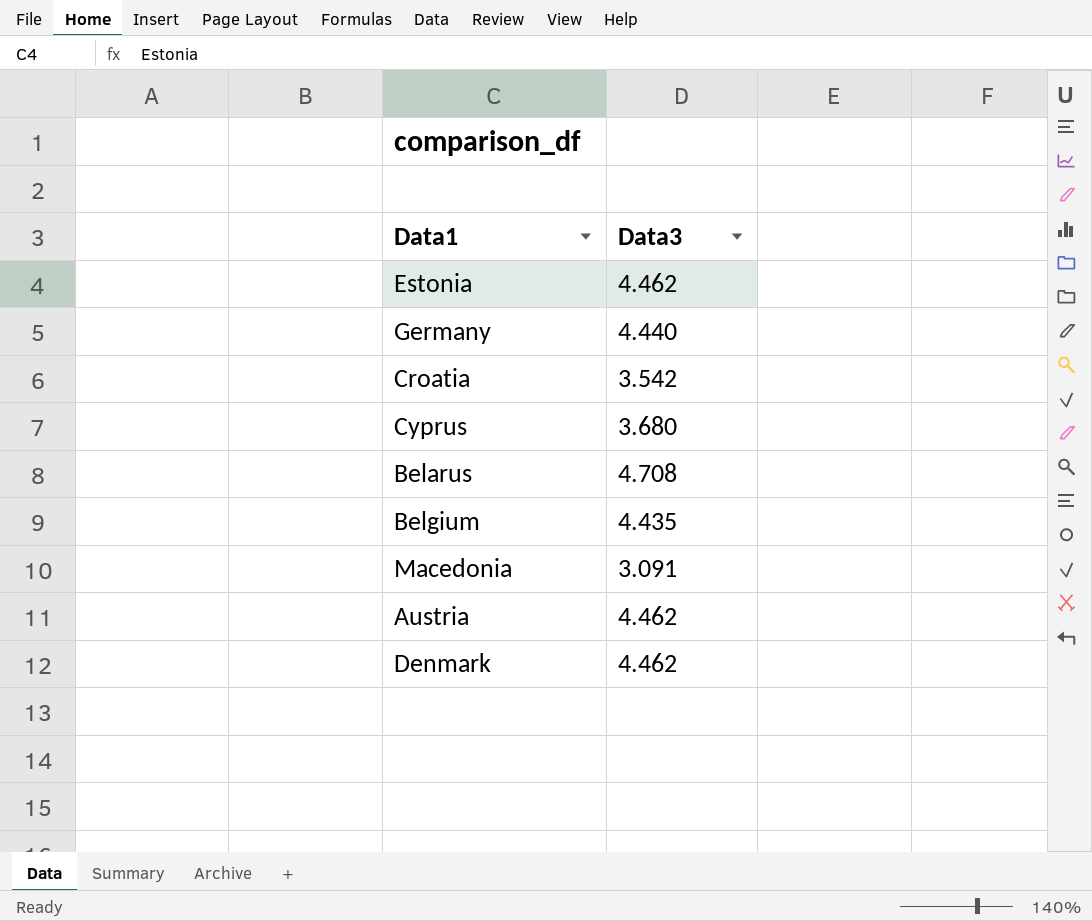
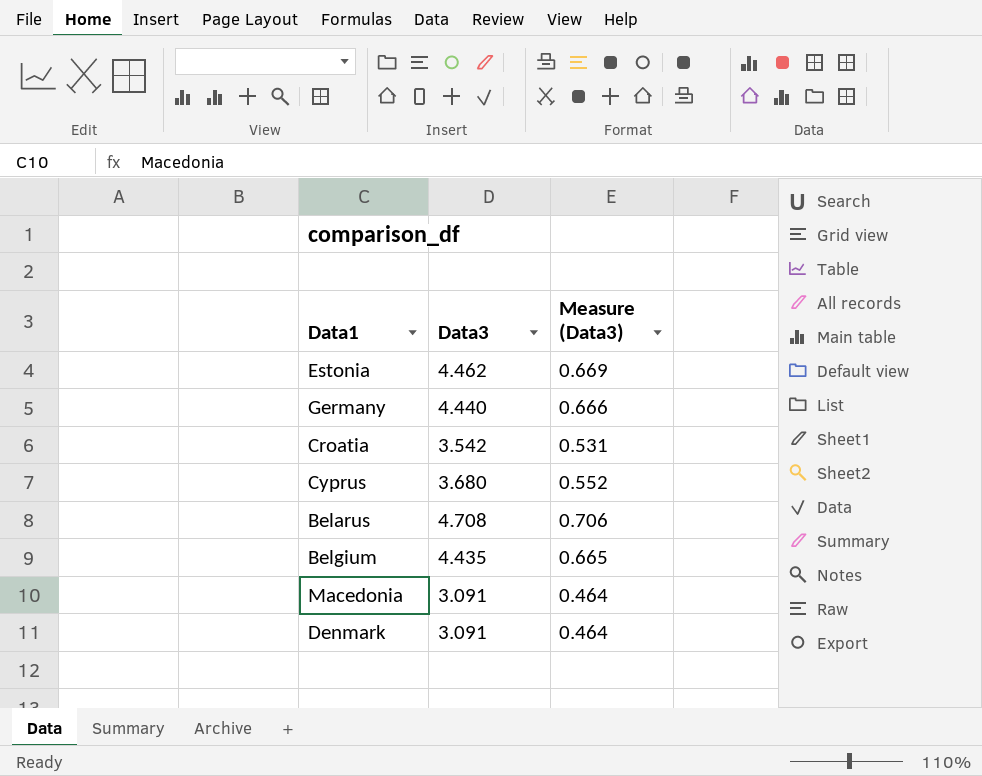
column Measure (Data3) | formula: none -> [Data3] * 0.15
row Austria: 4.462 -> none
Denmark | Data3: 4.462 -> 3.091

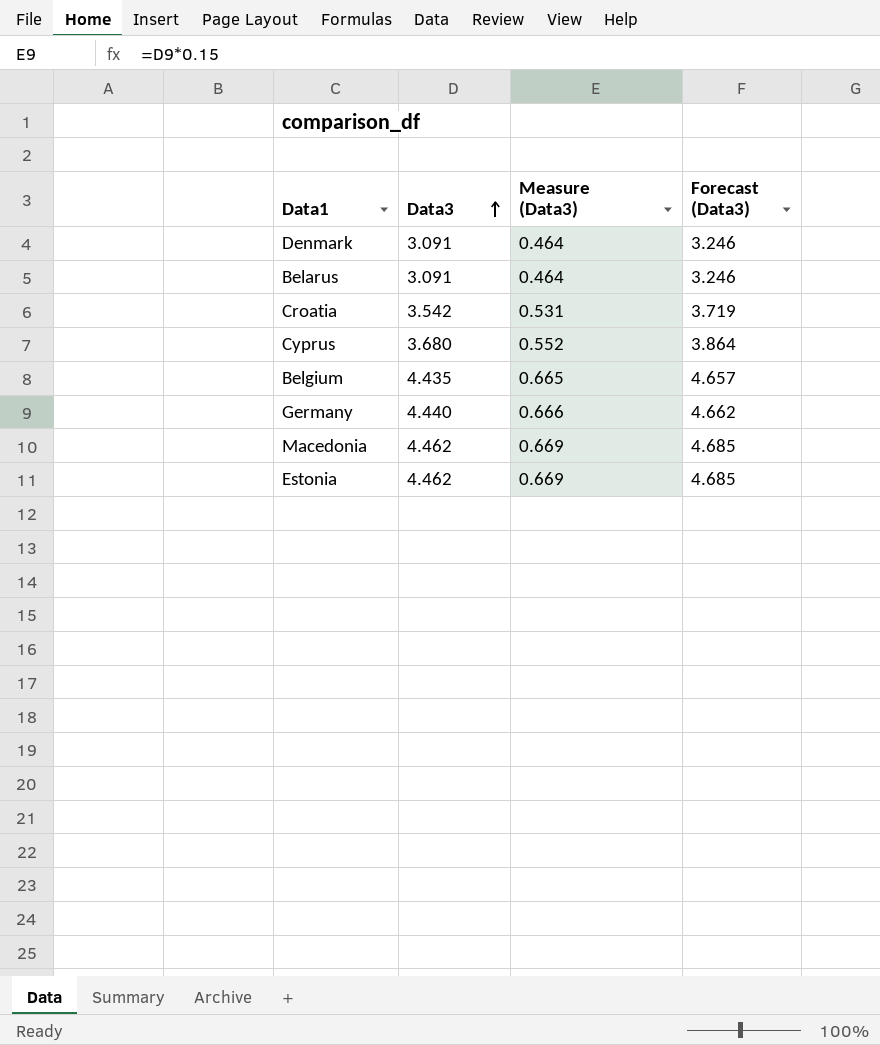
row order: none -> Data3 ascending
column Forecast (Data3) | formula: none -> [Data3] * 1.05
Belarus | Data3: 4.708 -> 3.091
Belarus | Measure (Data3): 0.706 -> 0.464
Macedonia | Data3: 3.091 -> 4.462
Macedonia | Measure (Data3): 0.464 -> 0.669

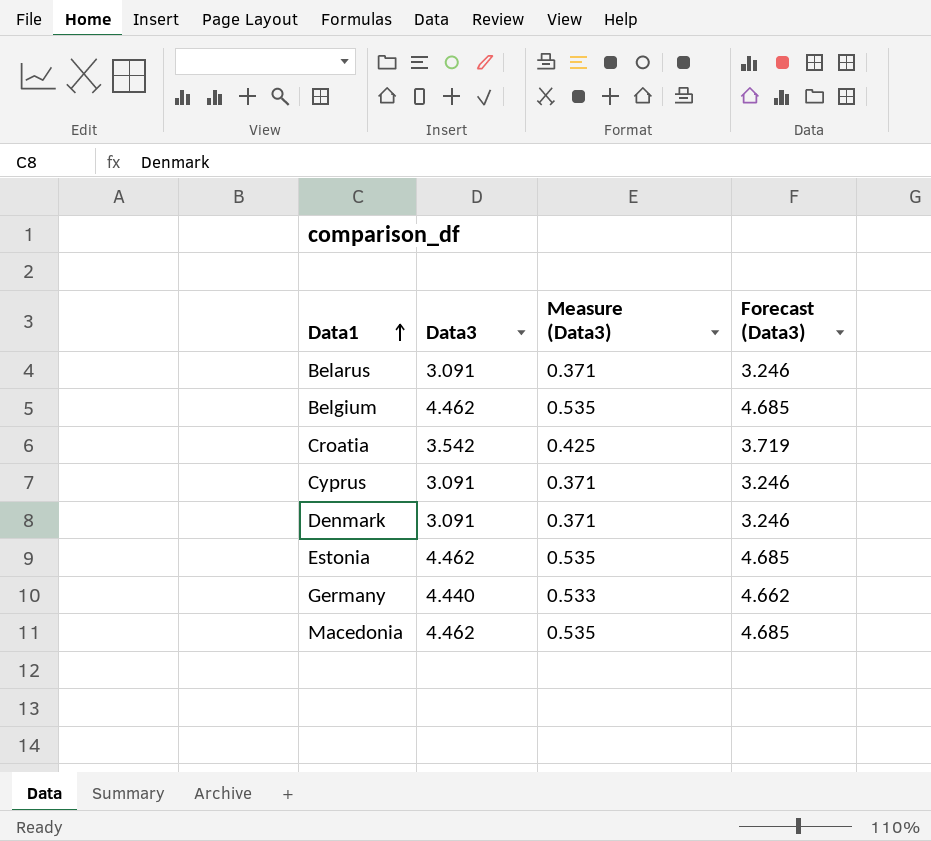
row order: Data3 ascending -> Data1 ascending
column Measure (Data3) | formula: [Data3] * 0.15 -> [Data3] * 0.12
Belgium | Data3: 4.435 -> 4.462
Belgium | Forecast (Data3): 4.657 -> 4.685
Cyprus | Data3: 3.680 -> 3.091
Cyprus | Forecast (Data3): 3.864 -> 3.246

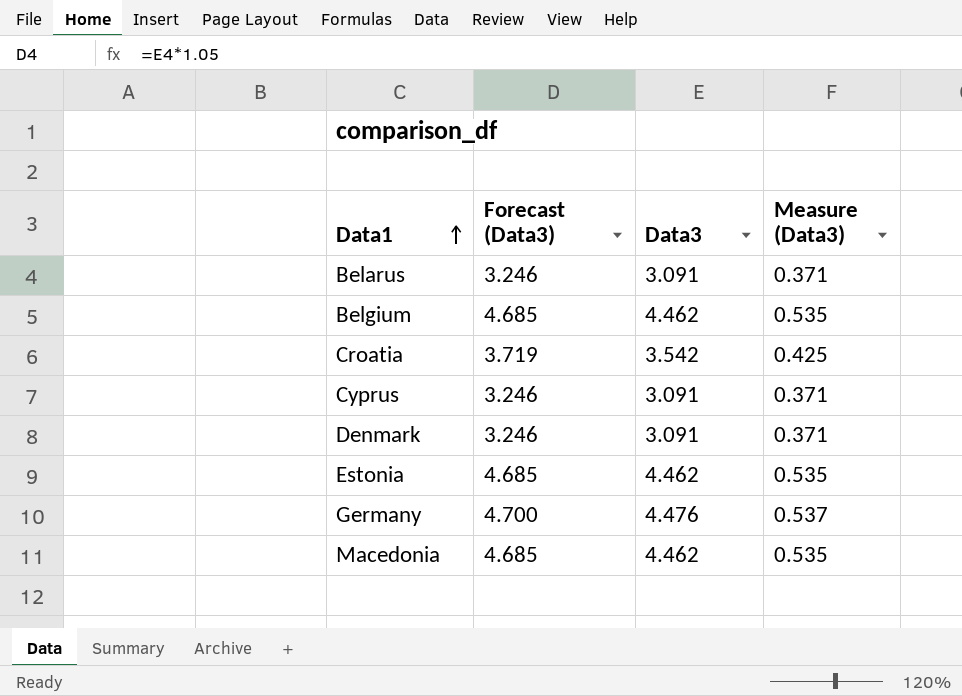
column Forecast (Data3) | position: 4 -> 2
Germany | Forecast (Data3): 4.662 -> 4.700
Germany | Data3: 4.440 -> 4.476
Germany | Measure (Data3): 0.533 -> 0.537

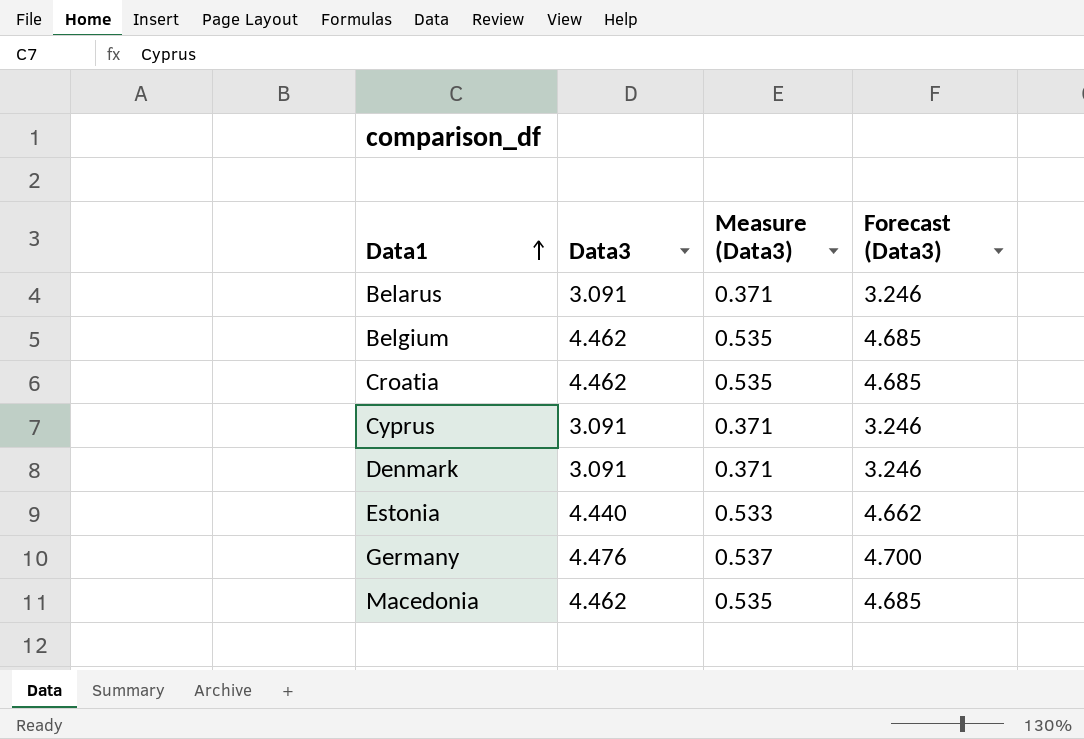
column Forecast (Data3) | position: 2 -> 4
Croatia | Data3: 3.542 -> 4.462
Croatia | Measure (Data3): 0.425 -> 0.535
Croatia | Forecast (Data3): 3.719 -> 4.685
Estonia | Data3: 4.462 -> 4.440
Estonia | Measure (Data3): 0.535 -> 0.533
Estonia | Forecast (Data3): 4.685 -> 4.662

